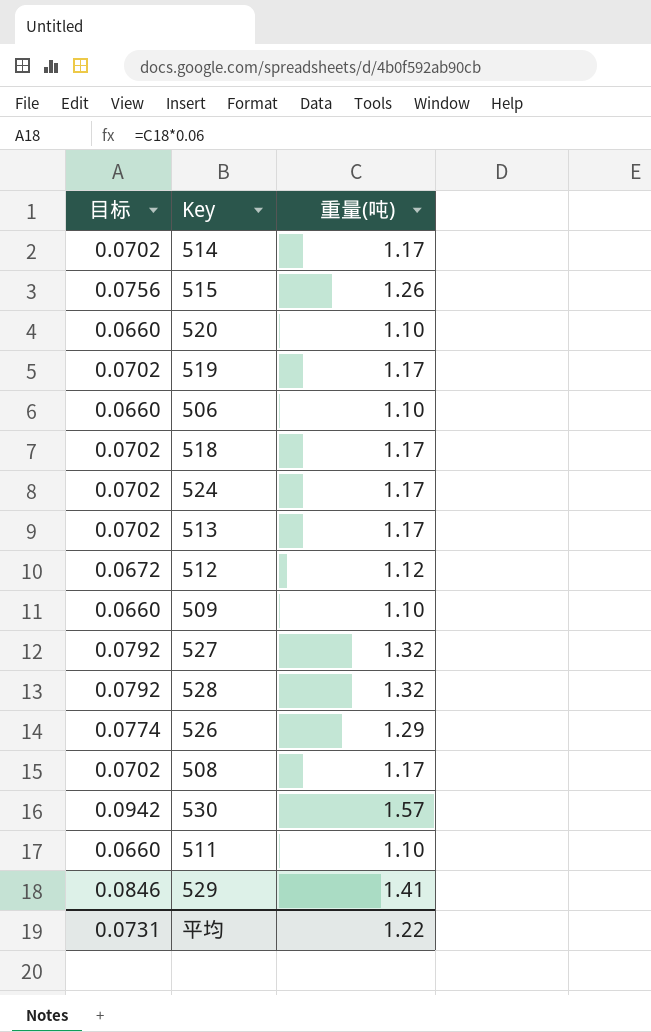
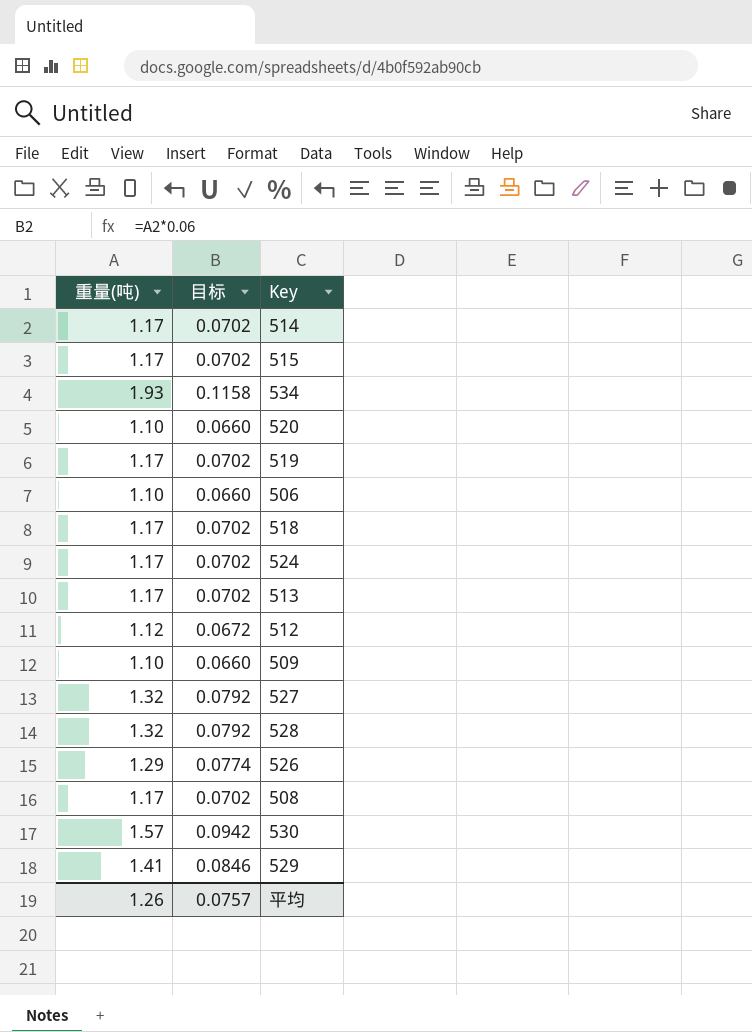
column 重量(吨) | position: 3 -> 1
row 511: 0.0660 | 1.10 -> none
515 | 重量(吨): 1.26 -> 1.17
515 | 目标: 0.0756 -> 0.0702
row 534: none -> 1.93 | 0.1158
平均 | 重量(吨): 1.22 -> 1.26
平均 | 目标: 0.0731 -> 0.0757

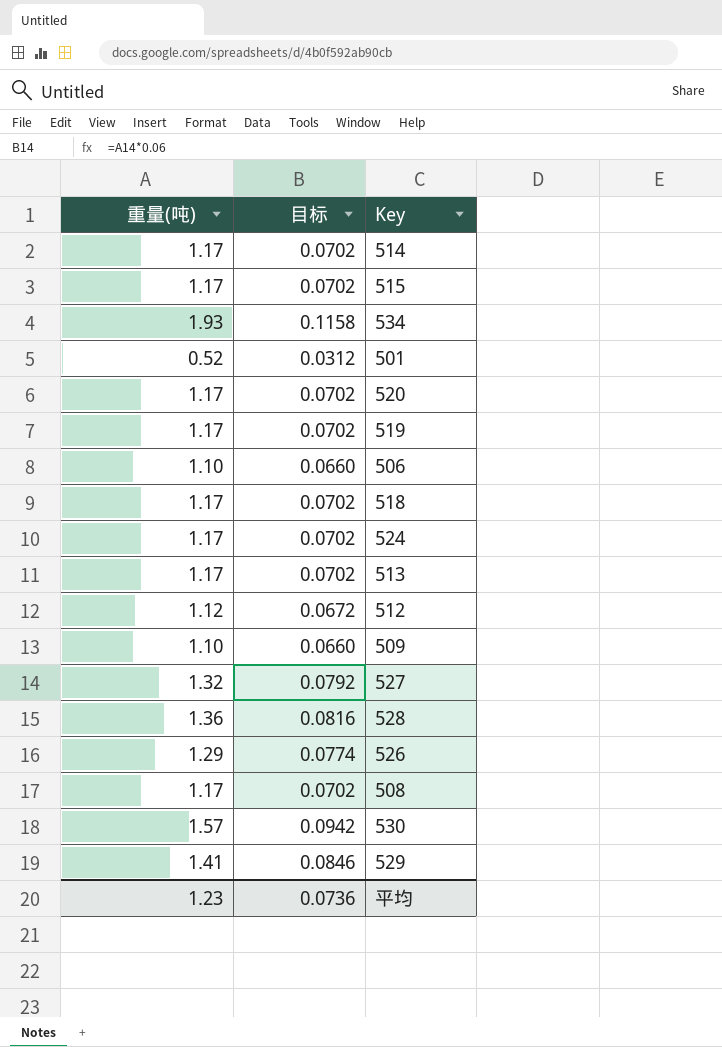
row 501: none -> 0.52 | 0.0312
520 | 重量(吨): 1.10 -> 1.17
520 | 目标: 0.0660 -> 0.0702
528 | 重量(吨): 1.32 -> 1.36
528 | 目标: 0.0792 -> 0.0816
平均 | 重量(吨): 1.26 -> 1.23
平均 | 目标: 0.0757 -> 0.0736

